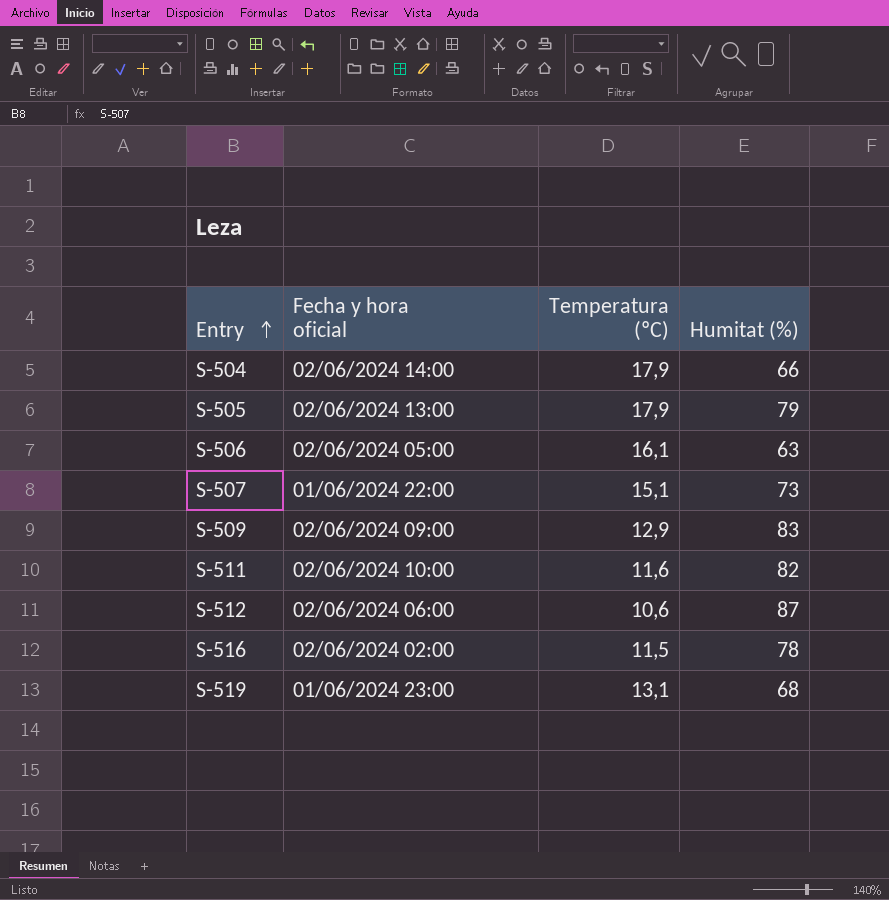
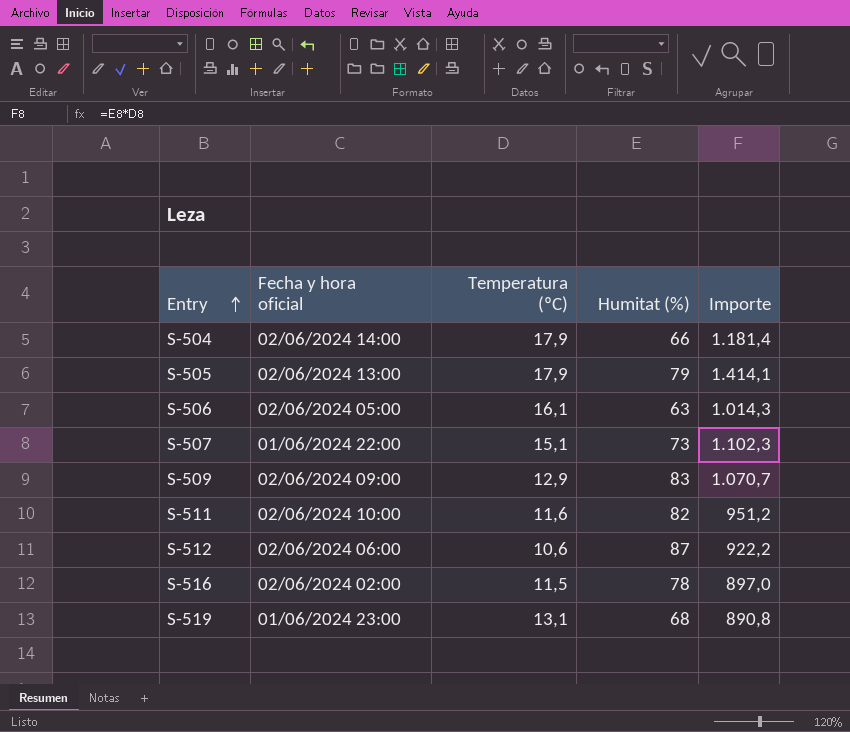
column Importe | formula: none -> [Temperatura (ºC)] * [Humitat (%)]

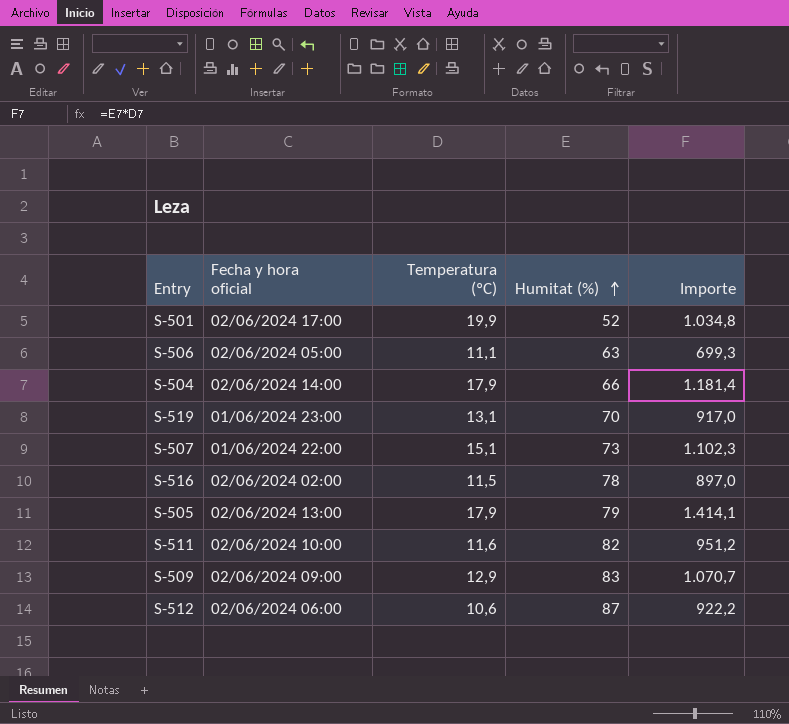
row order: Entry ascending -> Humitat (%) ascending
row S-501: none -> 02/06/2024 17:00 | 19,9 | 52 | 1.034,8
S-506 | Temperatura (ºC): 16,1 -> 11,1
S-506 | Importe: 1.014,3 -> 699,3
S-519 | Humitat (%): 68 -> 70
S-519 | Importe: 890,8 -> 917,0

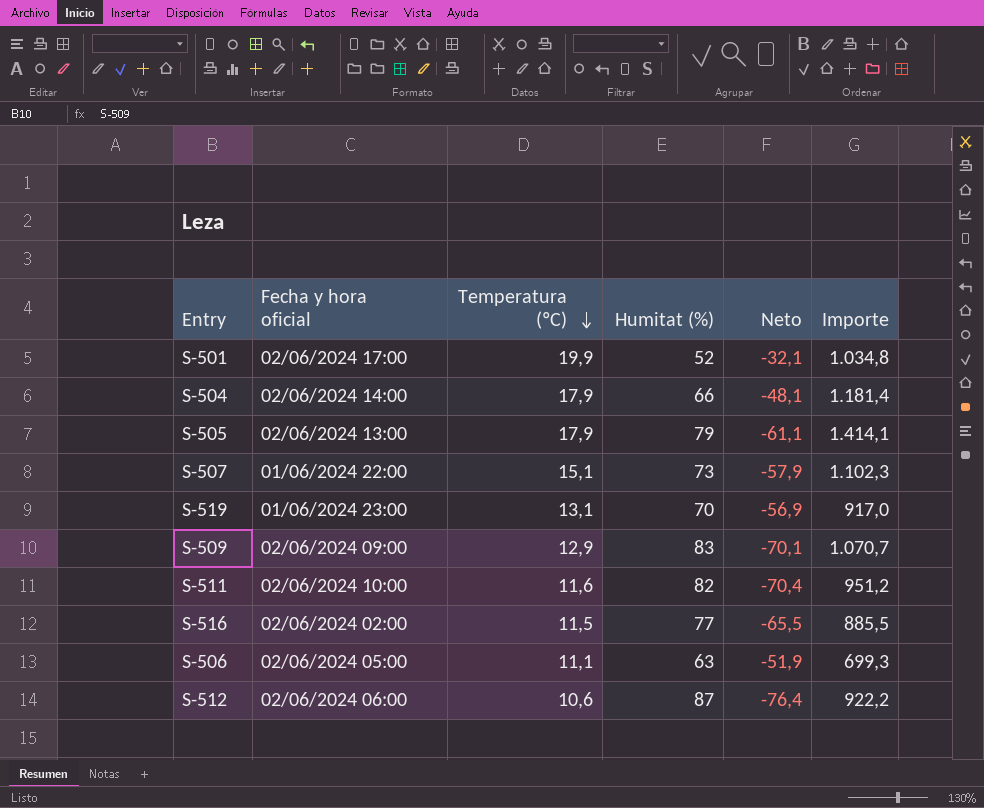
row order: Humitat (%) ascending -> Temperatura (ºC) descending
column Neto | formula: none -> [Temperatura (ºC)] - [Humitat (%)]
S-516 | Humitat (%): 78 -> 77
S-516 | Importe: 897,0 -> 885,5

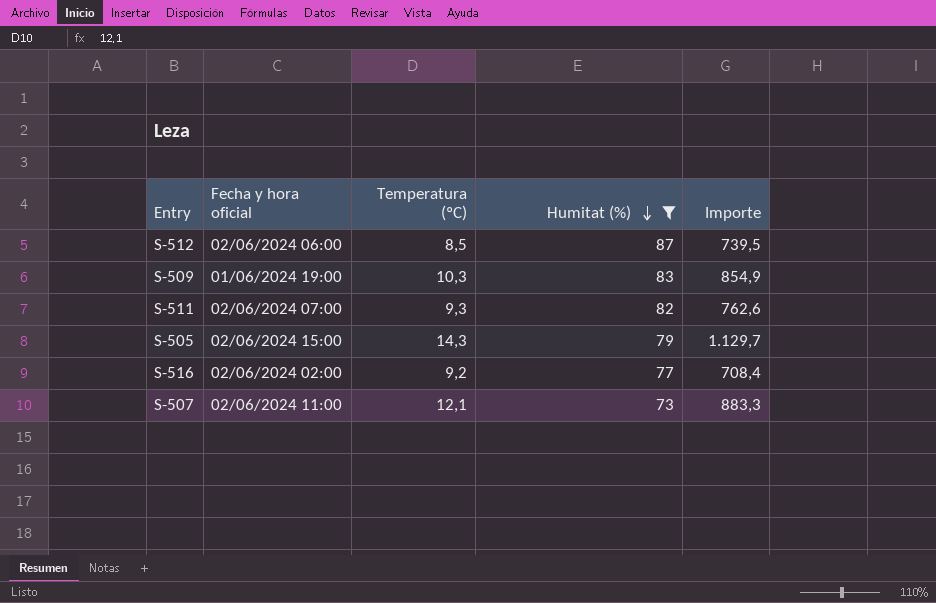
filter: none -> Humitat (%) >= 73
row order: Temperatura (ºC) descending -> Humitat (%) descending
column Neto | formula: [Temperatura (ºC)] - [Humitat (%)] -> none
S-512 | Temperatura (ºC): 10,6 -> 8,5
S-512 | Importe: 922,2 -> 739,5
S-509 | Fecha y hora oficial: 02/06/2024 09:00 -> 01/06/2024 19:00
S-509 | Temperatura (ºC): 12,9 -> 10,3
S-509 | Importe: 1.070,7 -> 854,9
S-511 | Fecha y hora oficial: 02/06/2024 10:00 -> 02/06/2024 07:00
S-511 | Temperatura (ºC): 11,6 -> 9,3
S-511 | Importe: 951,2 -> 762,6
S-505 | Fecha y hora oficial: 02/06/2024 13:00 -> 02/06/2024 15:00
S-505 | Temperatura (ºC): 17,9 -> 14,3
S-505 | Importe: 1.414,1 -> 1.129,7
S-516 | Temperatura (ºC): 11,5 -> 9,2
S-516 | Importe: 885,5 -> 708,4
S-507 | Fecha y hora oficial: 01/06/2024 22:00 -> 02/06/2024 11:00
S-507 | Temperatura (ºC): 15,1 -> 12,1
S-507 | Importe: 1.102,3 -> 883,3

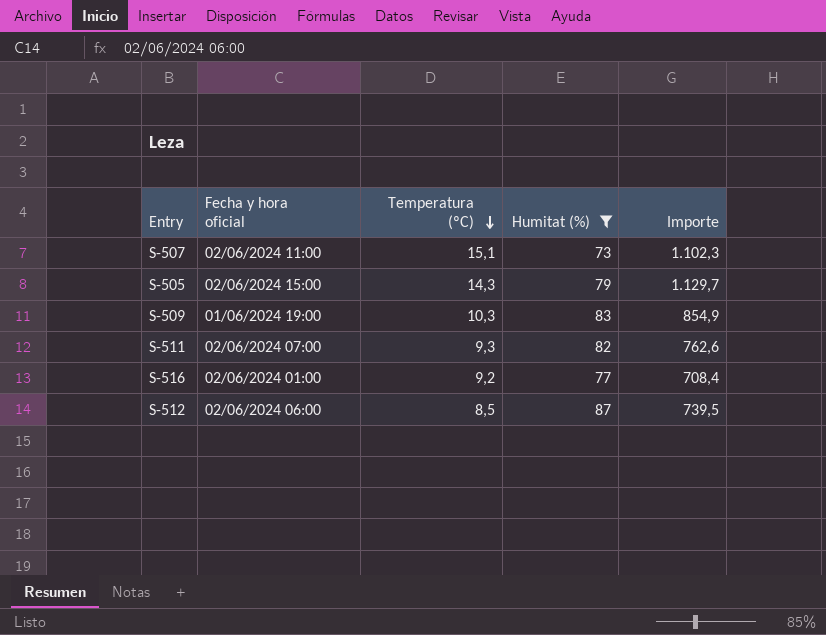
row order: Humitat (%) descending -> Temperatura (ºC) descending
S-507 | Temperatura (ºC): 12,1 -> 15,1
S-507 | Importe: 883,3 -> 1.102,3
S-516 | Fecha y hora oficial: 02/06/2024 02:00 -> 02/06/2024 01:00

